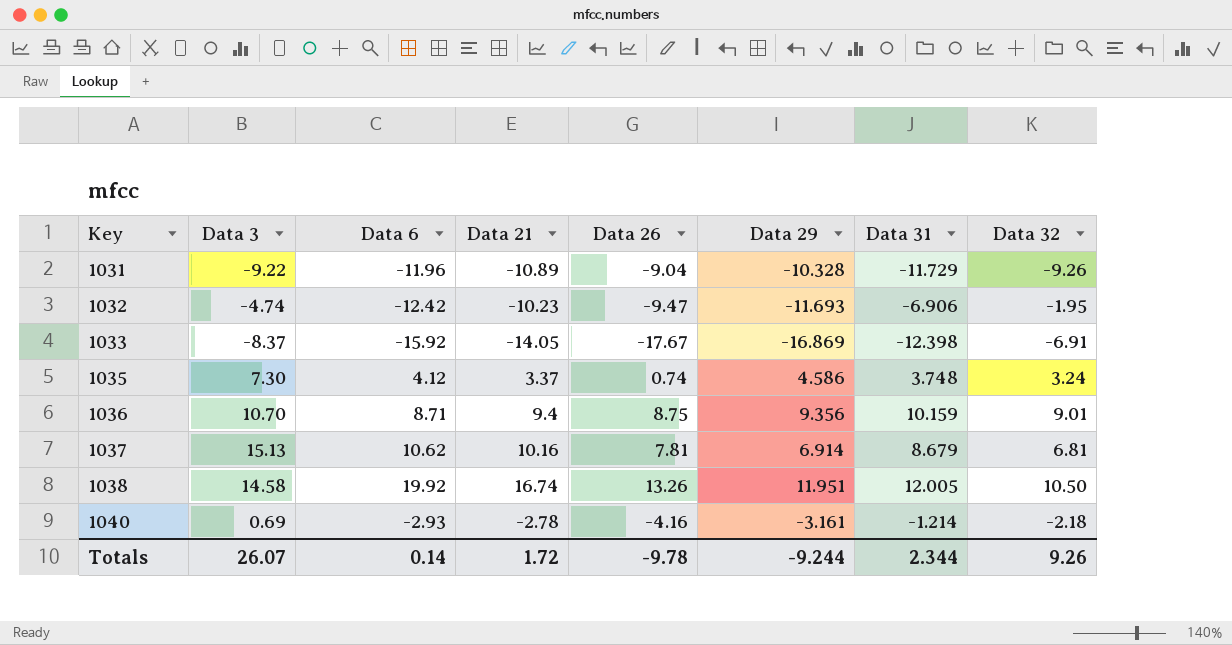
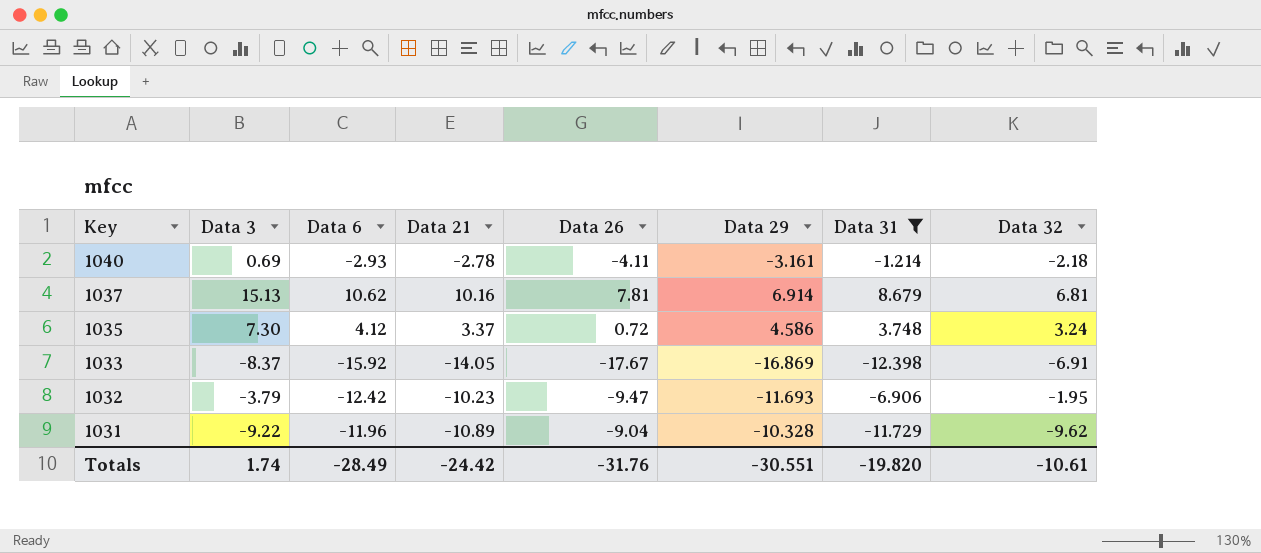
filter: none -> Data 31 <= 8.679
row order: Key ascending -> Key descending
1040 | Data 26: -4.16 -> -4.11
1035 | Data 26: 0.74 -> 0.72
1032 | Data 3: -4.74 -> -3.79
1031 | Data 32: -9.26 -> -9.62
Totals | Data 3: 26.07 -> 1.74
Totals | Data 6: 0.14 -> -28.49
Totals | Data 21: 1.72 -> -24.42
Totals | Data 26: -9.78 -> -31.76
Totals | Data 29: -9.244 -> -30.551
Totals | Data 31: 2.344 -> -19.820
Totals | Data 32: 9.26 -> -10.61

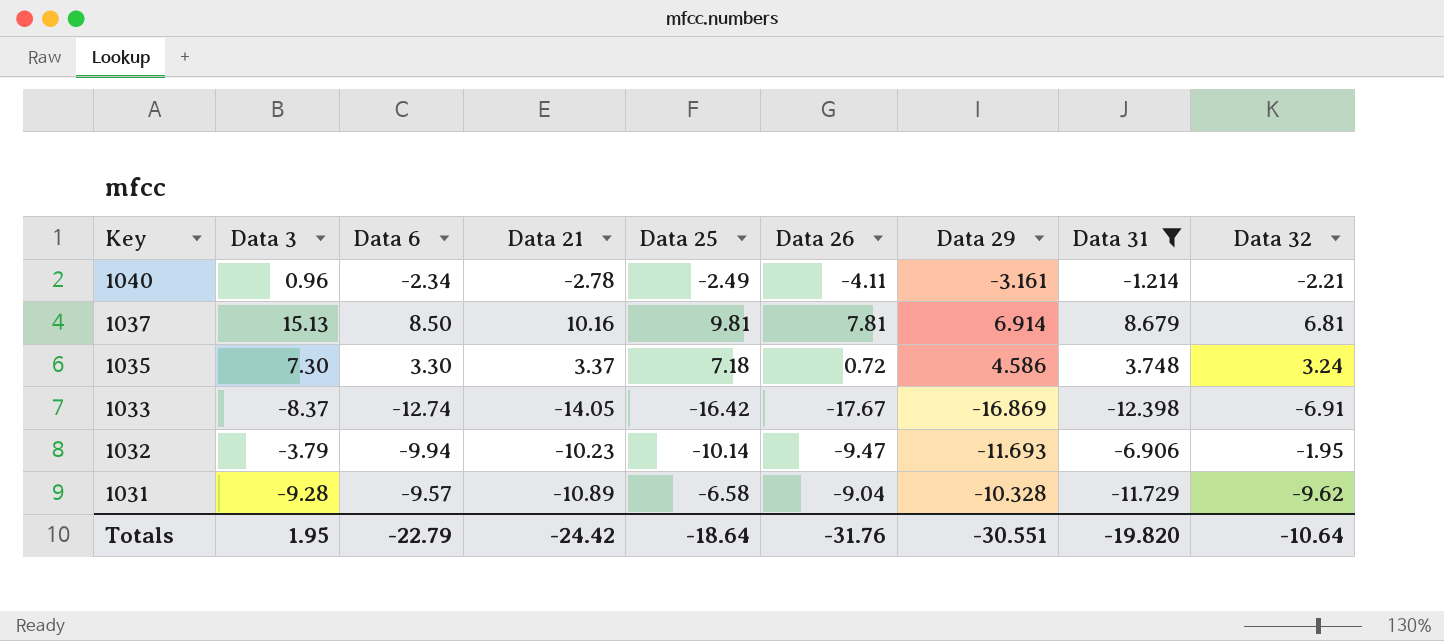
column Data 25 | position: none -> 5
1040 | Data 3: 0.69 -> 0.96
1040 | Data 6: -2.93 -> -2.34
1040 | Data 32: -2.18 -> -2.21
1037 | Data 6: 10.62 -> 8.50
1035 | Data 6: 4.12 -> 3.30
1033 | Data 6: -15.92 -> -12.74
1032 | Data 6: -12.42 -> -9.94
1031 | Data 3: -9.22 -> -9.28
1031 | Data 6: -11.96 -> -9.57
Totals | Data 3: 1.74 -> 1.95
Totals | Data 6: -28.49 -> -22.79
Totals | Data 32: -10.61 -> -10.64

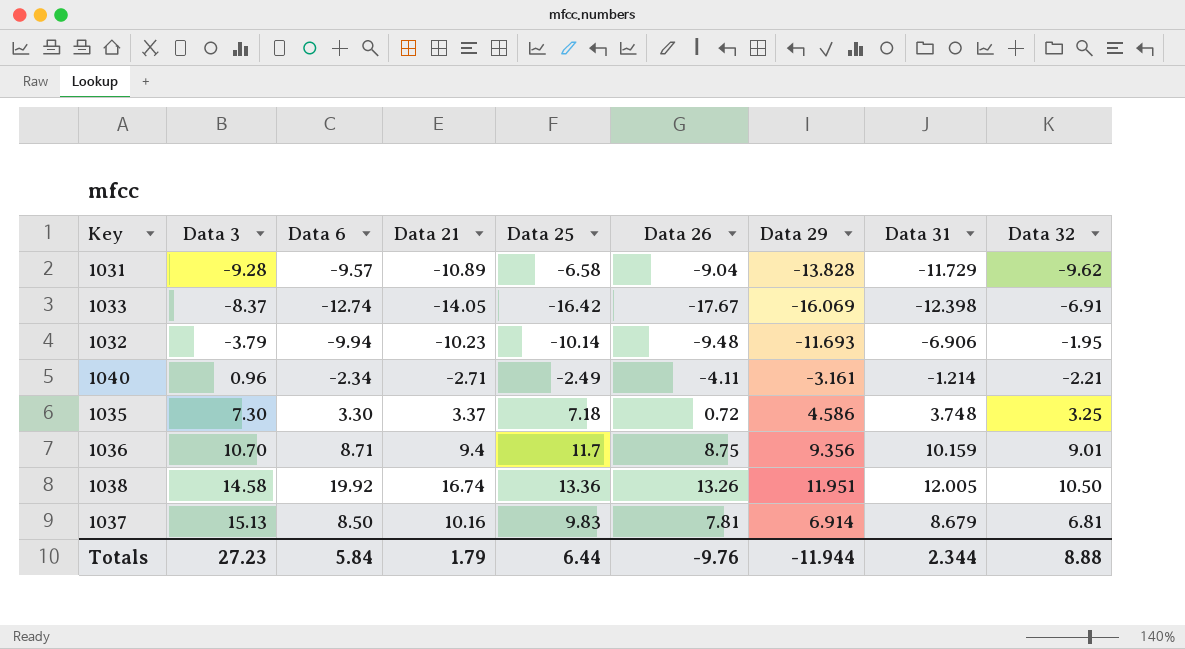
filter: Data 31 <= 8.679 -> none
row order: Key descending -> Data 3 ascending
1031 | Data 29: -10.328 -> -13.828
1033 | Data 29: -16.869 -> -16.069
1032 | Data 26: -9.47 -> -9.48
1040 | Data 21: -2.78 -> -2.71
1035 | Data 32: 3.24 -> 3.25
1037 | Data 25: 9.81 -> 9.83
Totals | Data 3: 1.95 -> 27.23
Totals | Data 6: -22.79 -> 5.84
Totals | Data 21: -24.42 -> 1.79
Totals | Data 25: -18.64 -> 6.44
Totals | Data 26: -31.76 -> -9.76
Totals | Data 29: -30.551 -> -11.944
Totals | Data 31: -19.820 -> 2.344
Totals | Data 32: -10.64 -> 8.88

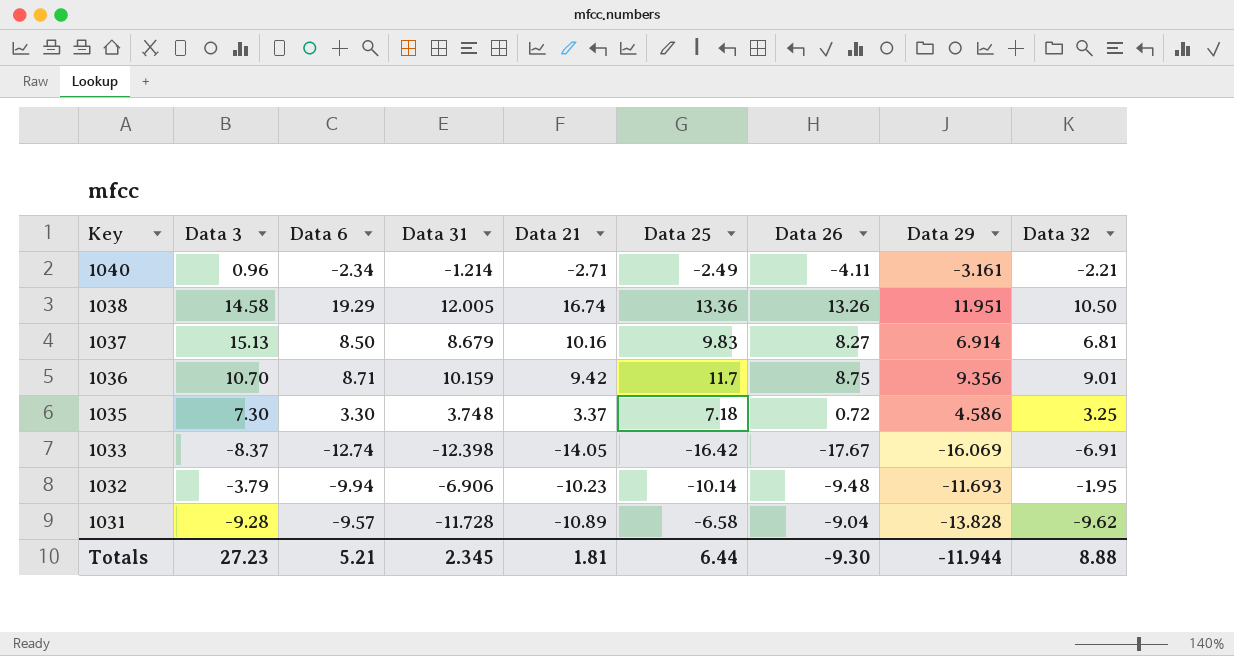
row order: Data 3 ascending -> Key descending
column Data 31 | position: 8 -> 4
1038 | Data 6: 19.92 -> 19.29
1037 | Data 26: 7.81 -> 8.27
1036 | Data 21: 9.4 -> 9.42
1031 | Data 31: -11.729 -> -11.728
Totals | Data 6: 5.84 -> 5.21
Totals | Data 31: 2.344 -> 2.345
Totals | Data 21: 1.79 -> 1.81
Totals | Data 26: -9.76 -> -9.30

